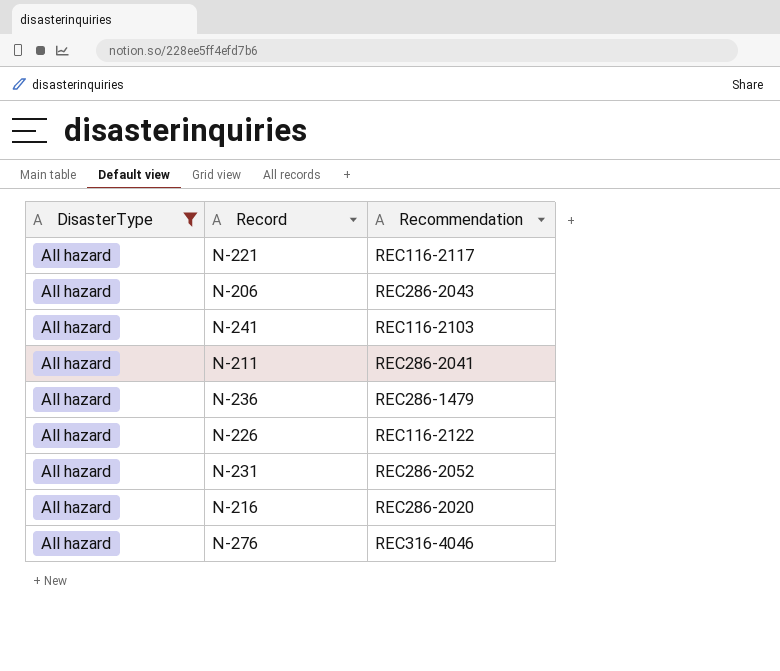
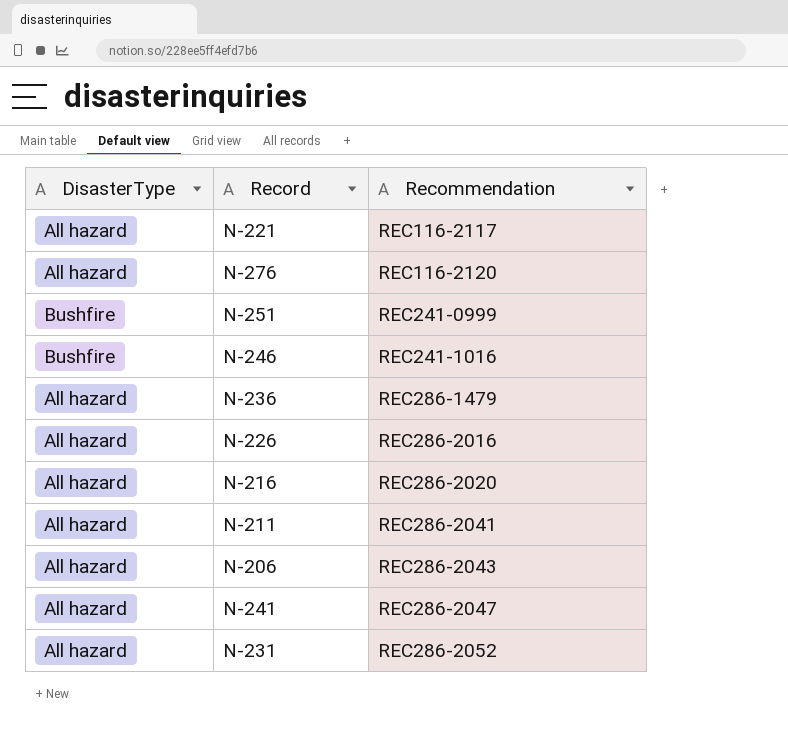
filter: DisasterType = All hazard -> none
row order: none -> Recommendation ascending
N-276 | Recommendation: REC316-4046 -> REC116-2120
N-226 | Recommendation: REC116-2122 -> REC286-2016
N-241 | Recommendation: REC116-2103 -> REC286-2047

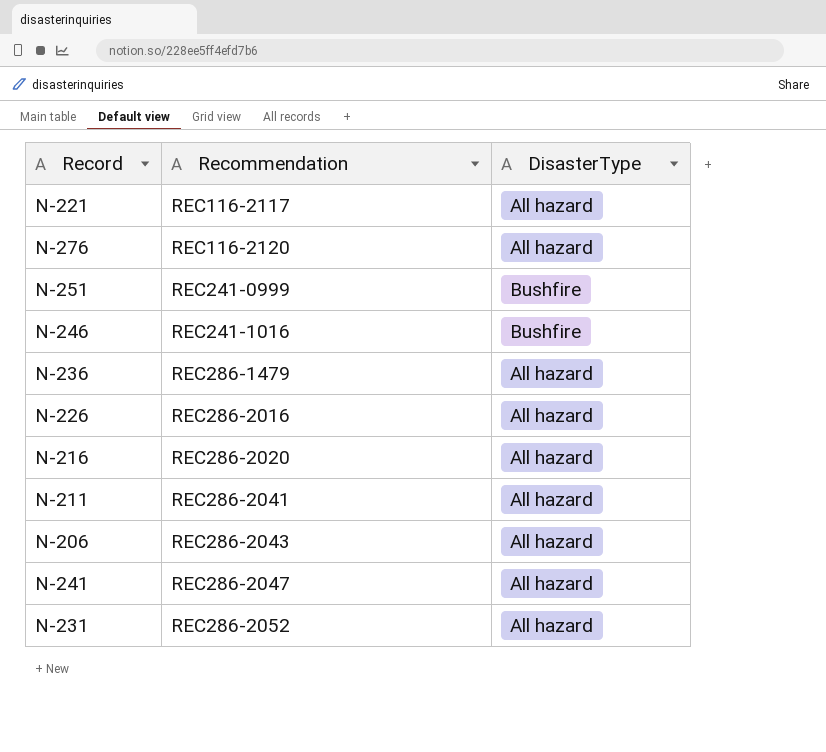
column DisasterType | position: 1 -> 3

